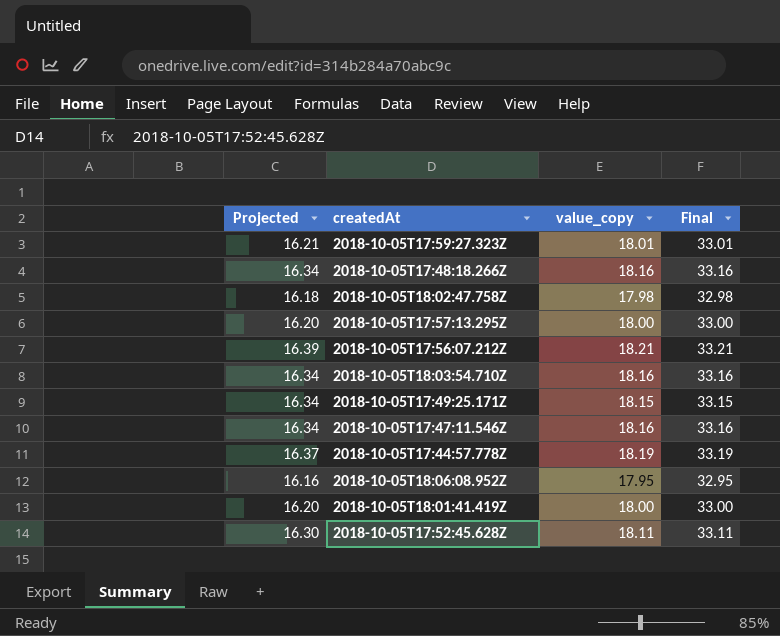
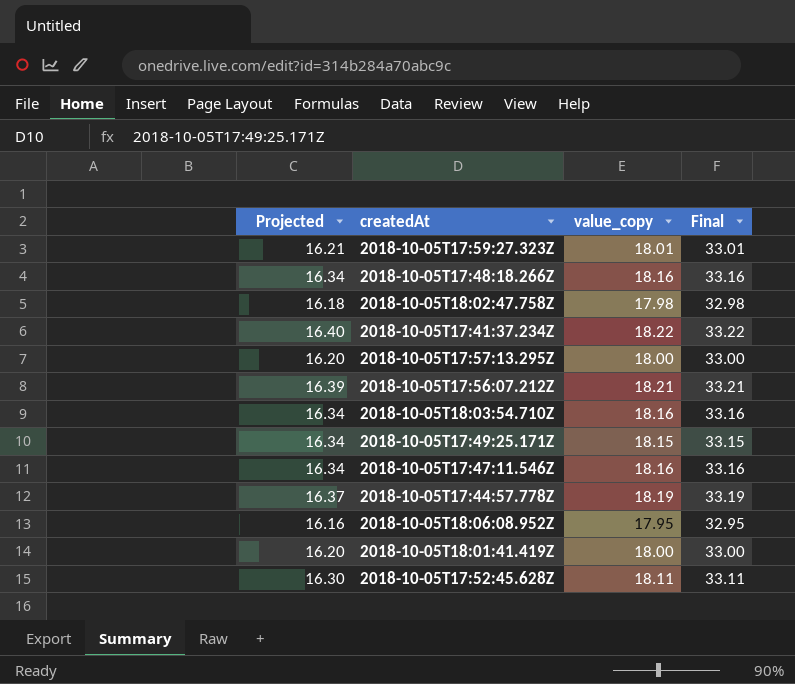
row 2018-10-05T17:41:37.234Z: none -> 16.40 | 18.22 | 33.22

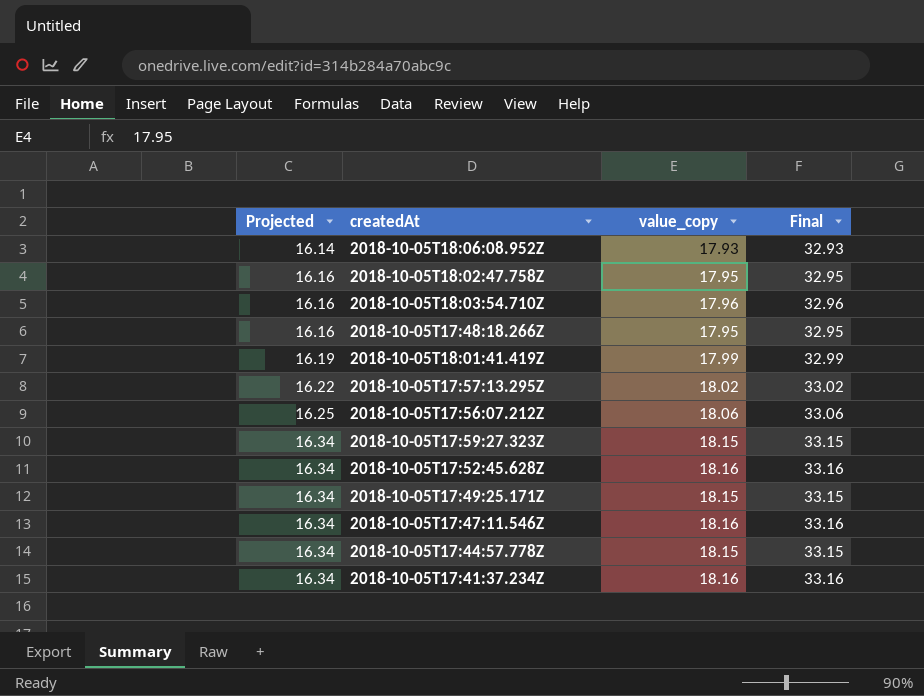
row order: none -> Projected ascending
2018-10-05T18:06:08.952Z | Projected: 16.16 -> 16.14
2018-10-05T18:06:08.952Z | value_copy: 17.95 -> 17.93
2018-10-05T18:06:08.952Z | Final: 32.95 -> 32.93
2018-10-05T18:02:47.758Z | Projected: 16.18 -> 16.16
2018-10-05T18:02:47.758Z | value_copy: 17.98 -> 17.95
2018-10-05T18:02:47.758Z | Final: 32.98 -> 32.95
2018-10-05T18:03:54.710Z | Projected: 16.34 -> 16.16
2018-10-05T18:03:54.710Z | value_copy: 18.16 -> 17.96
2018-10-05T18:03:54.710Z | Final: 33.16 -> 32.96
2018-10-05T17:48:18.266Z | Projected: 16.34 -> 16.16
2018-10-05T17:48:18.266Z | value_copy: 18.16 -> 17.95
2018-10-05T17:48:18.266Z | Final: 33.16 -> 32.95
2018-10-05T18:01:41.419Z | Projected: 16.20 -> 16.19
2018-10-05T18:01:41.419Z | value_copy: 18.00 -> 17.99
2018-10-05T18:01:41.419Z | Final: 33.00 -> 32.99
2018-10-05T17:57:13.295Z | Projected: 16.20 -> 16.22
2018-10-05T17:57:13.295Z | value_copy: 18.00 -> 18.02
2018-10-05T17:57:13.295Z | Final: 33.00 -> 33.02
2018-10-05T17:56:07.212Z | Projected: 16.39 -> 16.25
2018-10-05T17:56:07.212Z | value_copy: 18.21 -> 18.06
2018-10-05T17:56:07.212Z | Final: 33.21 -> 33.06
2018-10-05T17:59:27.323Z | Projected: 16.21 -> 16.34
2018-10-05T17:59:27.323Z | value_copy: 18.01 -> 18.15
2018-10-05T17:59:27.323Z | Final: 33.01 -> 33.15
2018-10-05T17:52:45.628Z | Projected: 16.30 -> 16.34
2018-10-05T17:52:45.628Z | value_copy: 18.11 -> 18.16
2018-10-05T17:52:45.628Z | Final: 33.11 -> 33.16
2018-10-05T17:44:57.778Z | Projected: 16.37 -> 16.34
2018-10-05T17:44:57.778Z | value_copy: 18.19 -> 18.15
2018-10-05T17:44:57.778Z | Final: 33.19 -> 33.15
2018-10-05T17:41:37.234Z | Projected: 16.40 -> 16.34
2018-10-05T17:41:37.234Z | value_copy: 18.22 -> 18.16
2018-10-05T17:41:37.234Z | Final: 33.22 -> 33.16

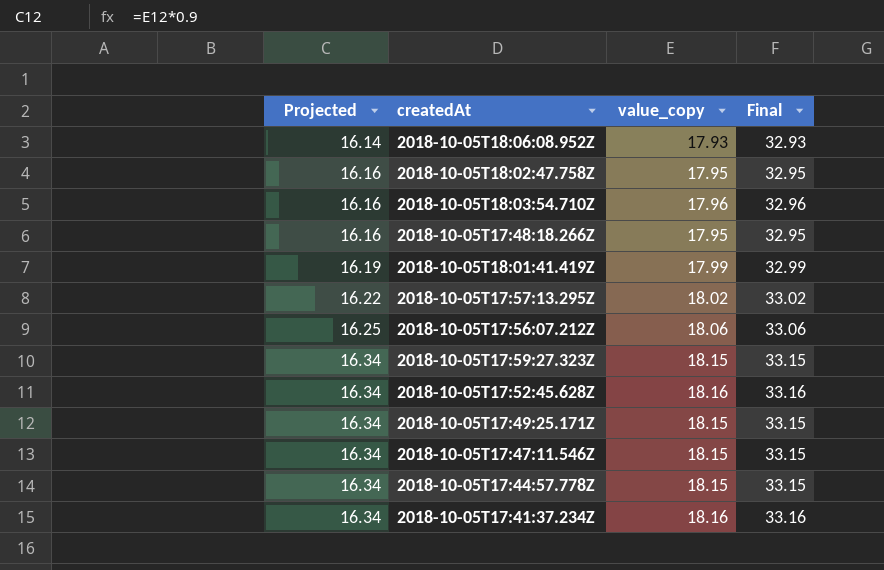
2018-10-05T17:47:11.546Z | value_copy: 18.16 -> 18.15
2018-10-05T17:47:11.546Z | Final: 33.16 -> 33.15

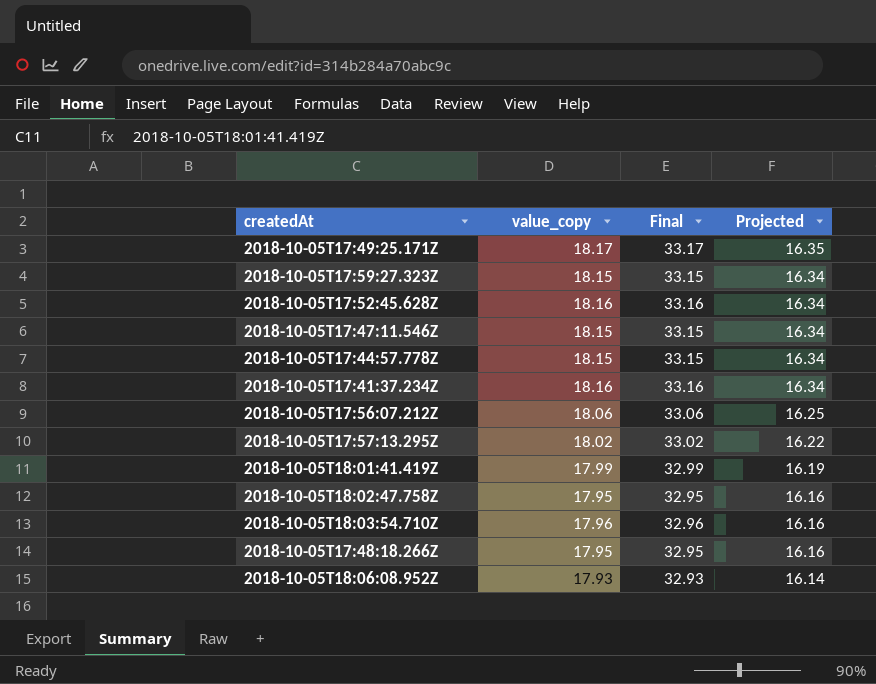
row order: Projected ascending -> Projected descending
column Projected | position: 1 -> 4
2018-10-05T17:49:25.171Z | value_copy: 18.15 -> 18.17
2018-10-05T17:49:25.171Z | Final: 33.15 -> 33.17
2018-10-05T17:49:25.171Z | Projected: 16.34 -> 16.35

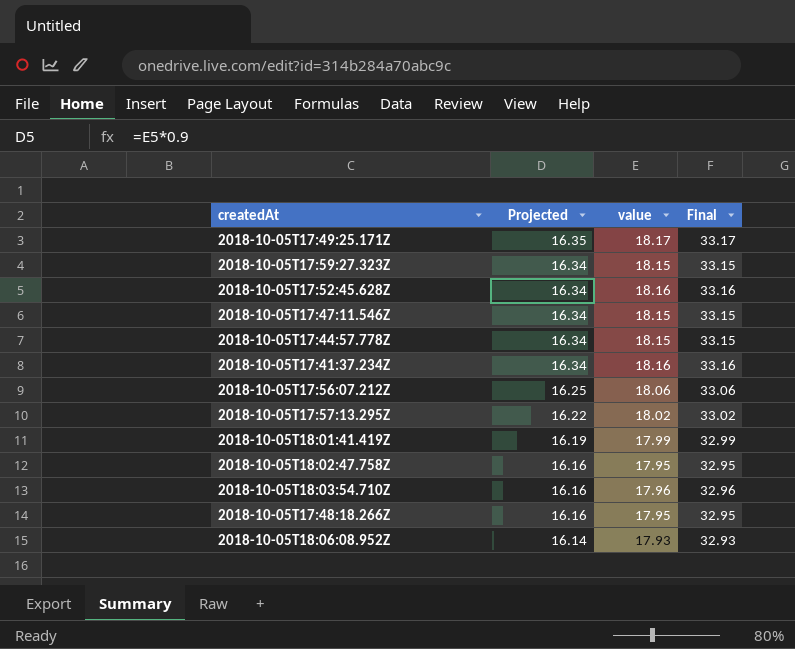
column Projected | position: 4 -> 2
column name: value_copy -> value

